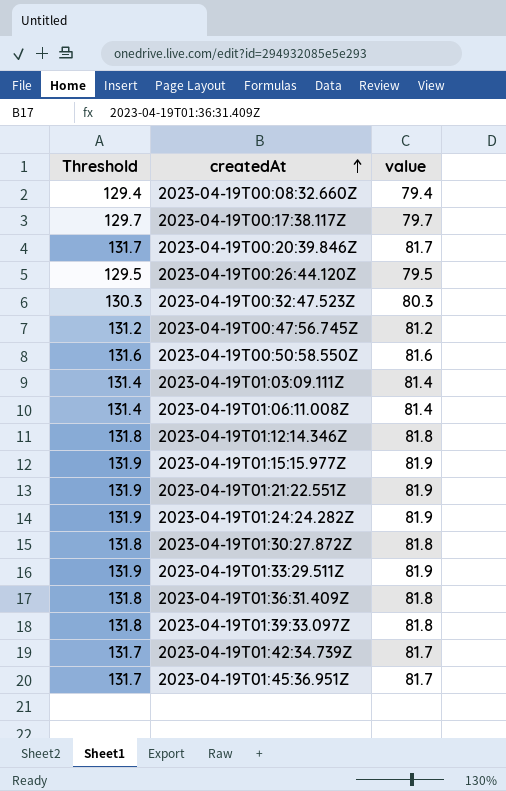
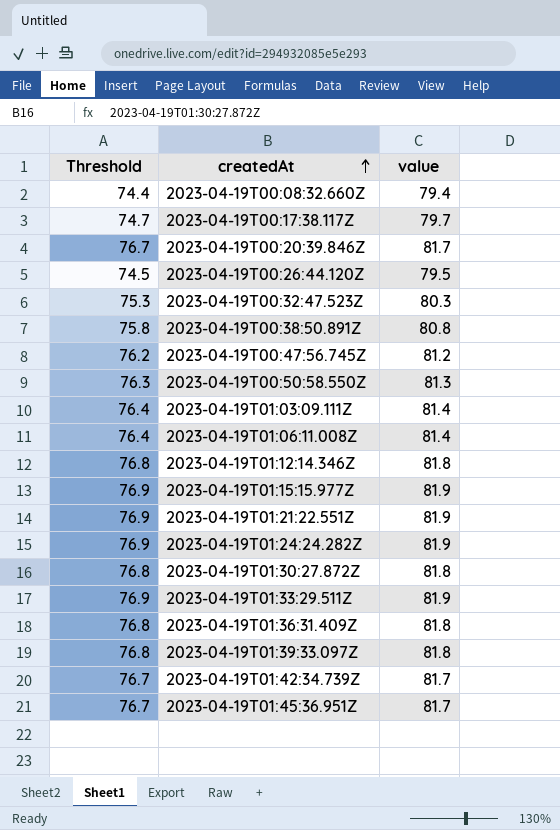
column Threshold | formula: [value] + 50 -> [value] - 5
row 2023-04-19T00:38:50.891Z: none -> 75.8 | 80.8
2023-04-19T00:50:58.550Z | value: 81.6 -> 81.3

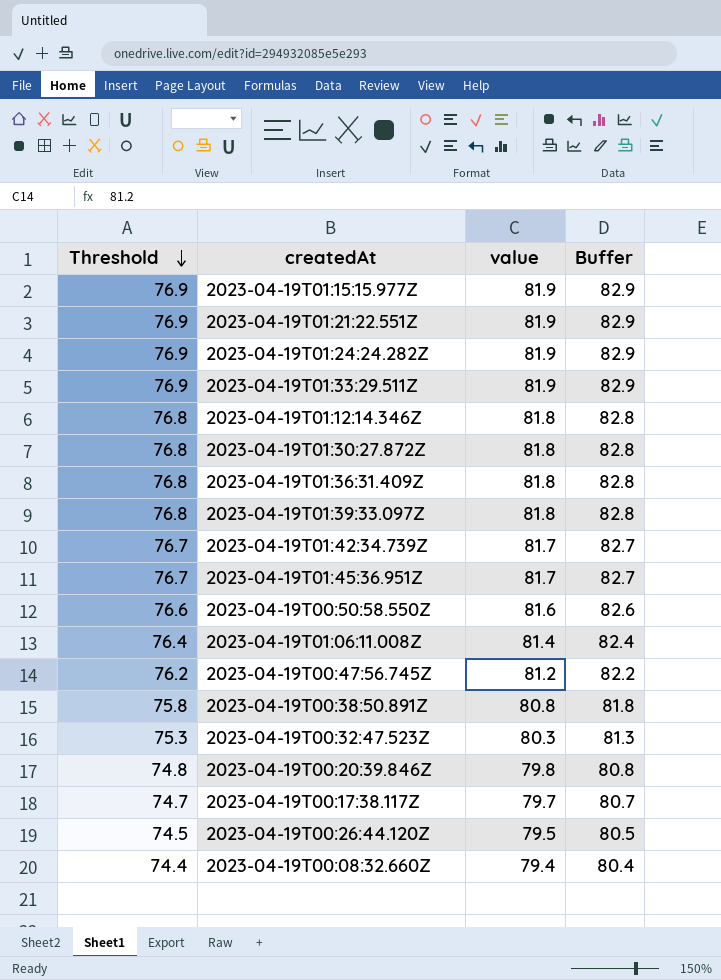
row order: createdAt ascending -> Threshold descending
column Buffer | formula: none -> [value] + 1
row 2023-04-19T01:03:09.111Z: 76.4 | 81.4 -> none
2023-04-19T00:50:58.550Z | Threshold: 76.3 -> 76.6
2023-04-19T00:50:58.550Z | value: 81.3 -> 81.6
2023-04-19T00:20:39.846Z | Threshold: 76.7 -> 74.8
2023-04-19T00:20:39.846Z | value: 81.7 -> 79.8

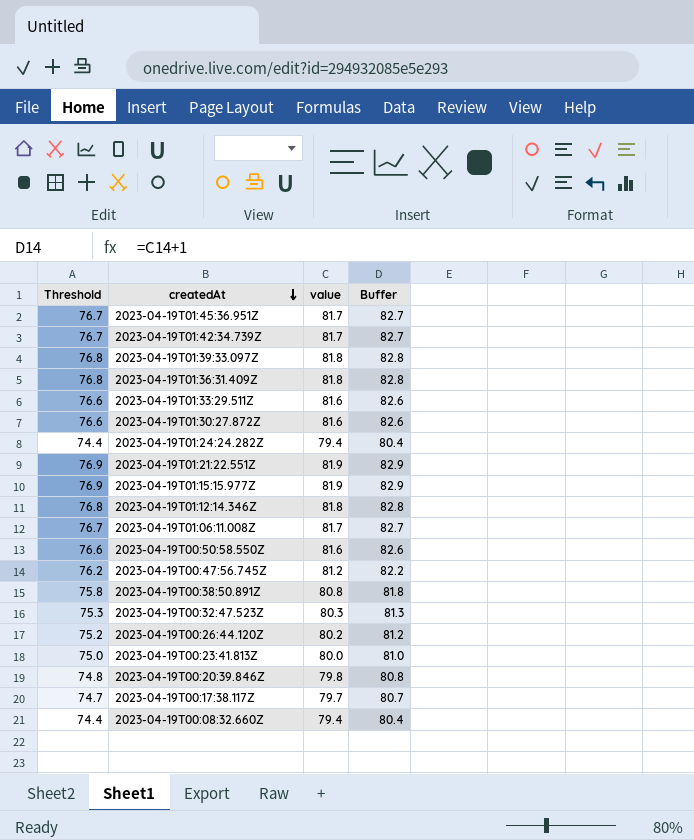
row order: Threshold descending -> createdAt descending
2023-04-19T01:33:29.511Z | Threshold: 76.9 -> 76.6
2023-04-19T01:33:29.511Z | value: 81.9 -> 81.6
2023-04-19T01:33:29.511Z | Buffer: 82.9 -> 82.6
2023-04-19T01:30:27.872Z | Threshold: 76.8 -> 76.6
2023-04-19T01:30:27.872Z | value: 81.8 -> 81.6
2023-04-19T01:30:27.872Z | Buffer: 82.8 -> 82.6
2023-04-19T01:24:24.282Z | Threshold: 76.9 -> 74.4
2023-04-19T01:24:24.282Z | value: 81.9 -> 79.4
2023-04-19T01:24:24.282Z | Buffer: 82.9 -> 80.4
2023-04-19T01:06:11.008Z | Threshold: 76.4 -> 76.7
2023-04-19T01:06:11.008Z | value: 81.4 -> 81.7
2023-04-19T01:06:11.008Z | Buffer: 82.4 -> 82.7
2023-04-19T00:26:44.120Z | Threshold: 74.5 -> 75.2
2023-04-19T00:26:44.120Z | value: 79.5 -> 80.2
2023-04-19T00:26:44.120Z | Buffer: 80.5 -> 81.2
row 2023-04-19T00:23:41.813Z: none -> 75.0 | 80.0 | 81.0

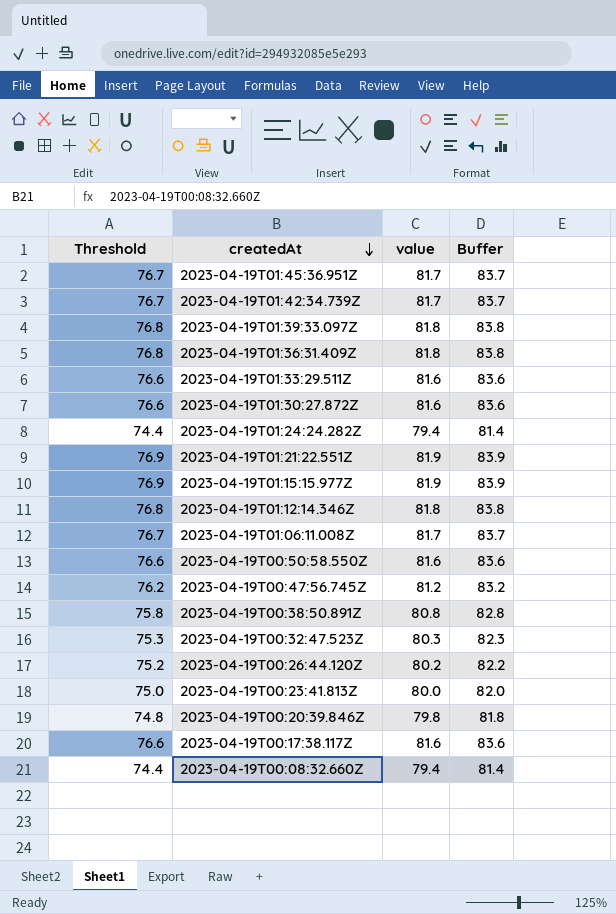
column Buffer | formula: [value] + 1 -> [value] + 2
2023-04-19T00:17:38.117Z | Threshold: 74.7 -> 76.6
2023-04-19T00:17:38.117Z | value: 79.7 -> 81.6

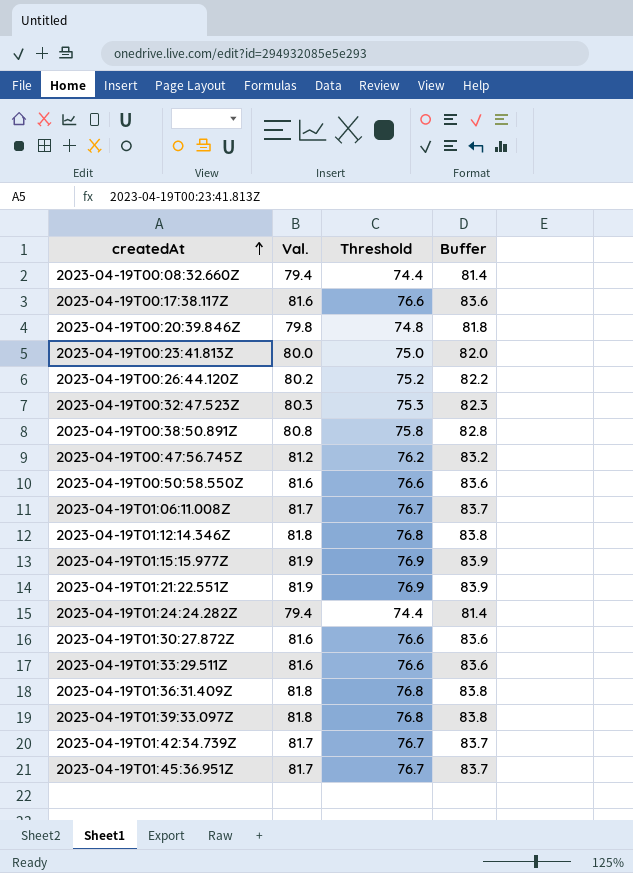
row order: createdAt descending -> createdAt ascending
column name: value -> Val.
column Threshold | position: 1 -> 3

